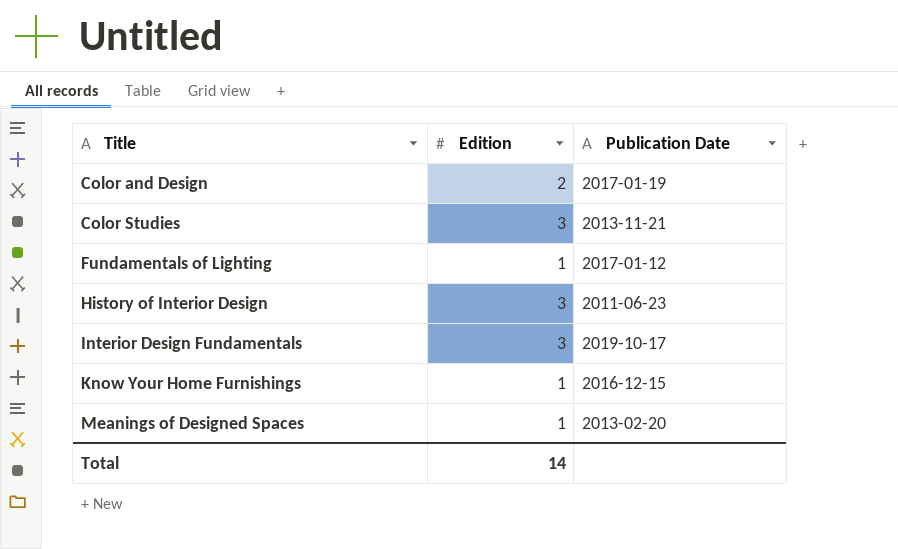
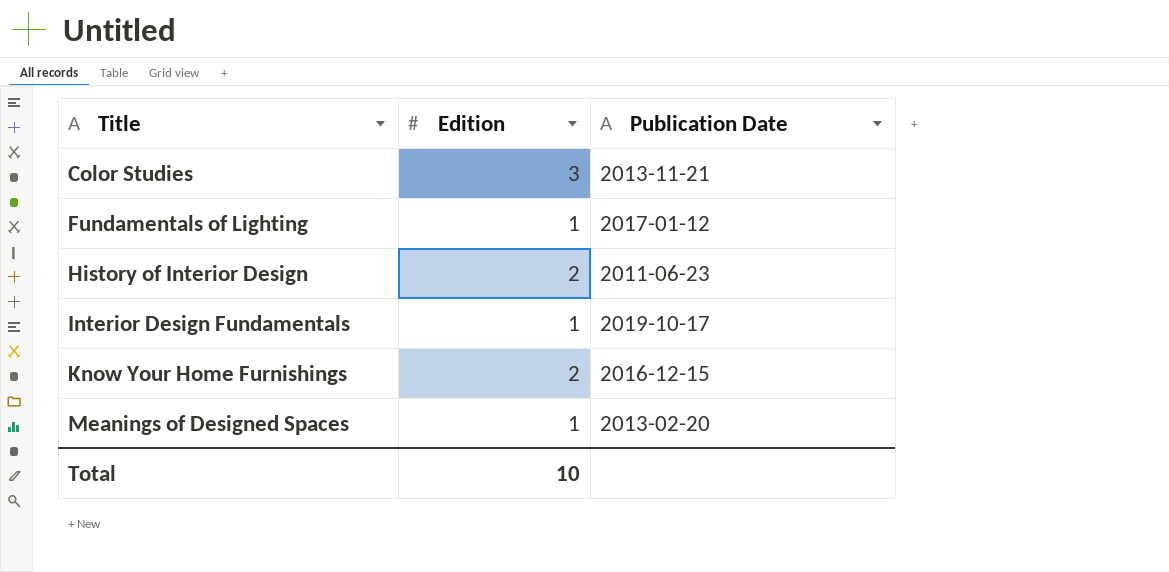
row Color and Design: 2 | 2017-01-19 -> none
History of Interior Design | Edition: 3 -> 2
Interior Design Fundamentals | Edition: 3 -> 1
Know Your Home Furnishings | Edition: 1 -> 2
Total | Edition: 14 -> 10

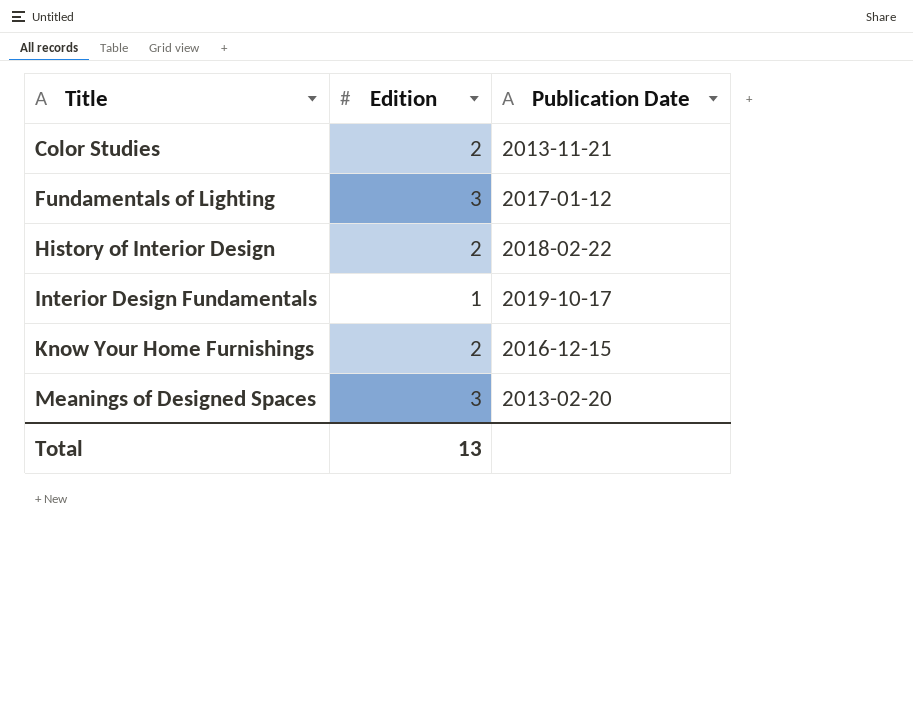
Color Studies | Edition: 3 -> 2
Fundamentals of Lighting | Edition: 1 -> 3
History of Interior Design | Publication Date: 2011-06-23 -> 2018-02-22
Meanings of Designed Spaces | Edition: 1 -> 3
Total | Edition: 10 -> 13

